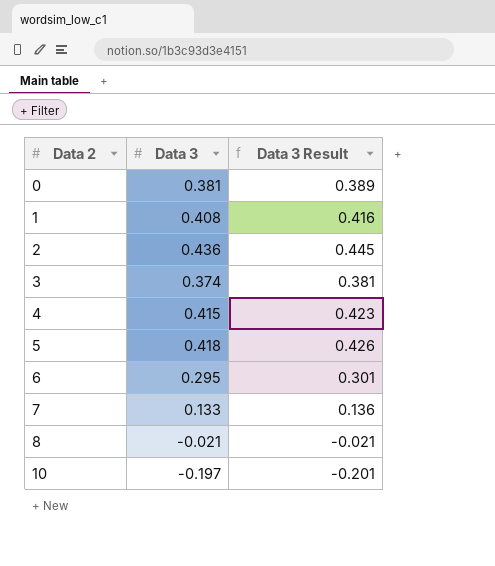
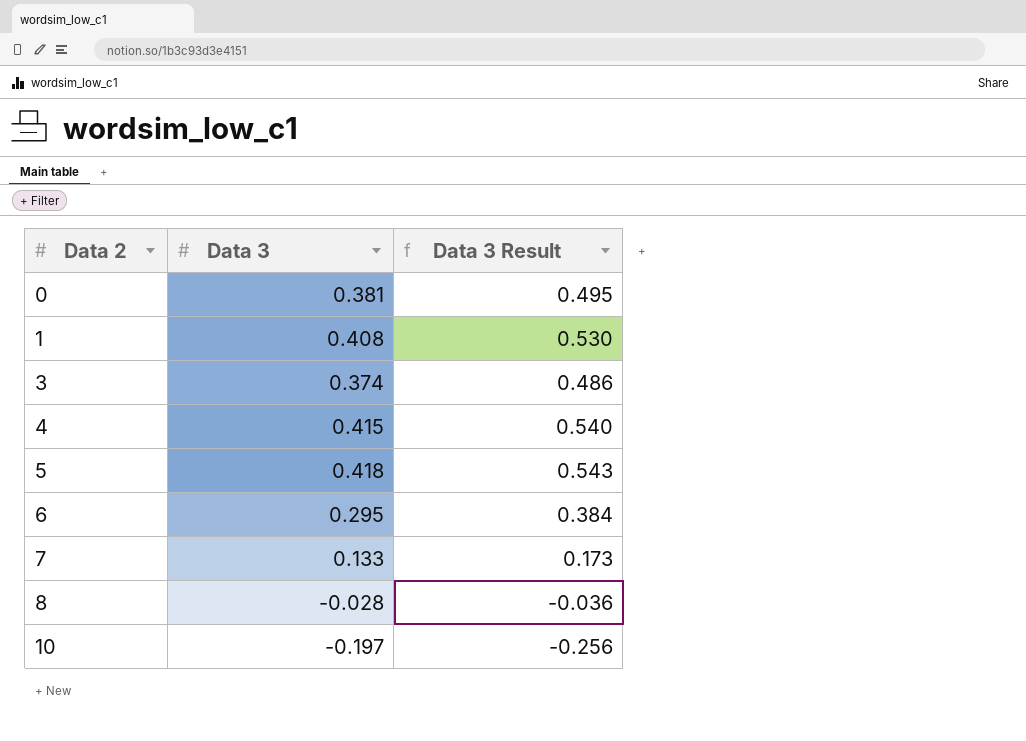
column Data 3 Result | formula: [Data 3] * 1.02 -> [Data 3] * 1.3
row 2: 0.436 | 0.445 -> none
8 | Data 3: -0.021 -> -0.028

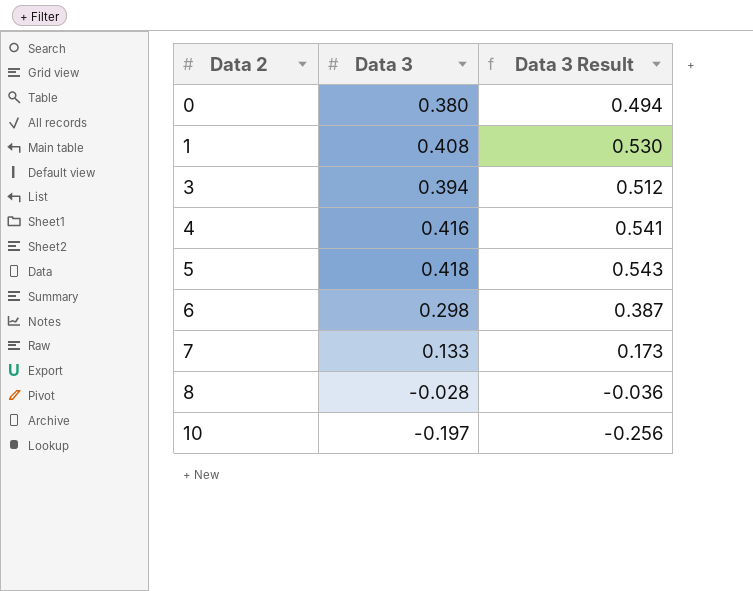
0 | Data 3: 0.381 -> 0.380
0 | Data 3 Result: 0.495 -> 0.494
3 | Data 3: 0.374 -> 0.394
3 | Data 3 Result: 0.486 -> 0.512
4 | Data 3: 0.415 -> 0.416
4 | Data 3 Result: 0.540 -> 0.541
6 | Data 3: 0.295 -> 0.298
6 | Data 3 Result: 0.384 -> 0.387

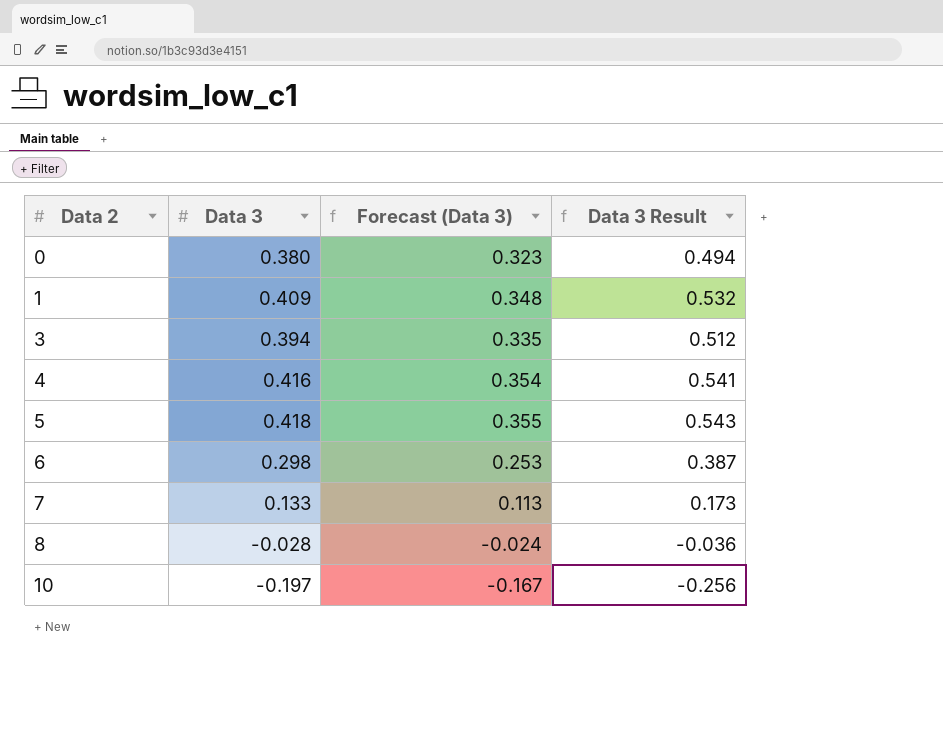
column Forecast (Data 3) | formula: none -> [Data 3] * 0.85
1 | Data 3: 0.408 -> 0.409
1 | Data 3 Result: 0.530 -> 0.532

